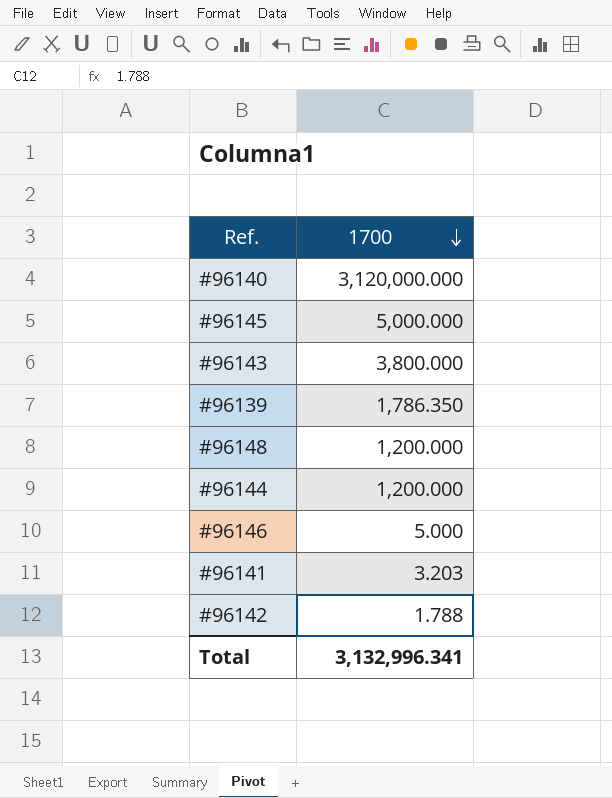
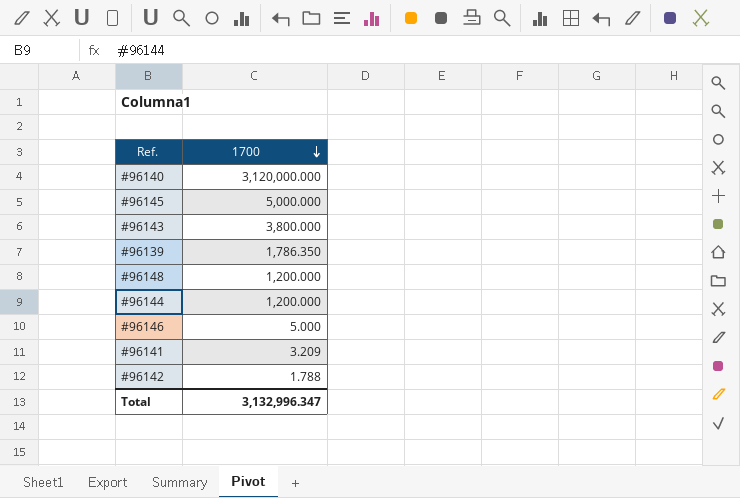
#96141 | 1700: 3.203 -> 3.209
Total | 1700: 3,132,996.341 -> 3,132,996.347

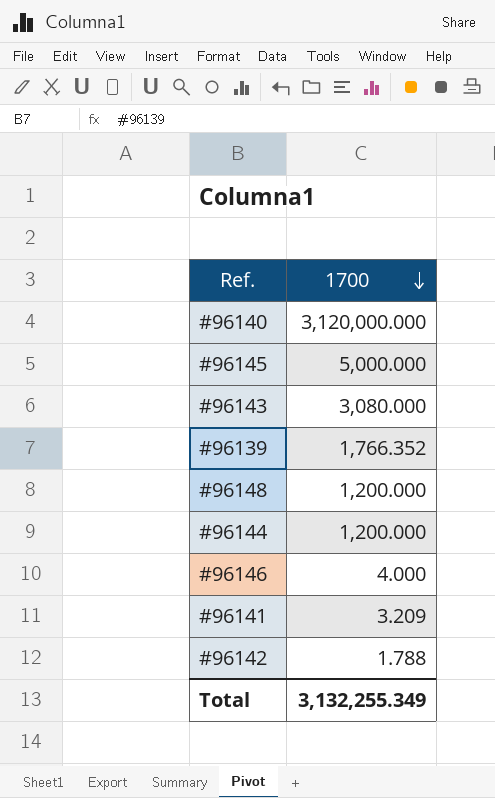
#96143 | 1700: 3,800.000 -> 3,080.000
#96139 | 1700: 1,786.350 -> 1,766.352
#96146 | 1700: 5.000 -> 4.000
Total | 1700: 3,132,996.347 -> 3,132,255.349

